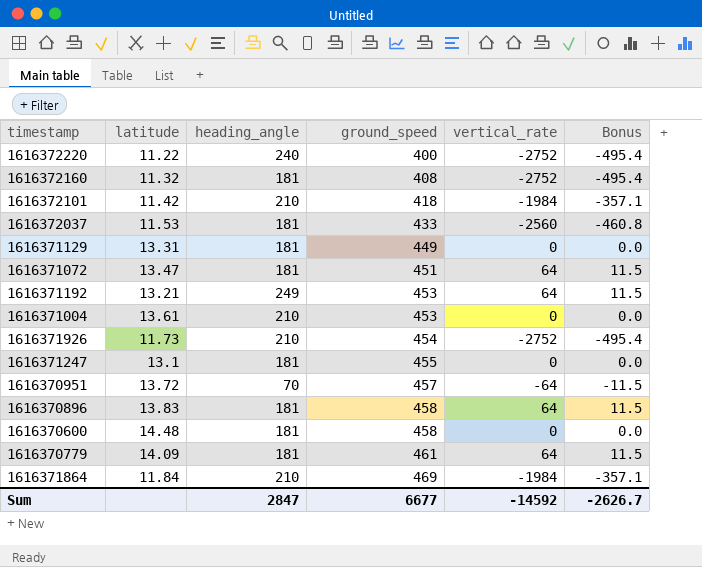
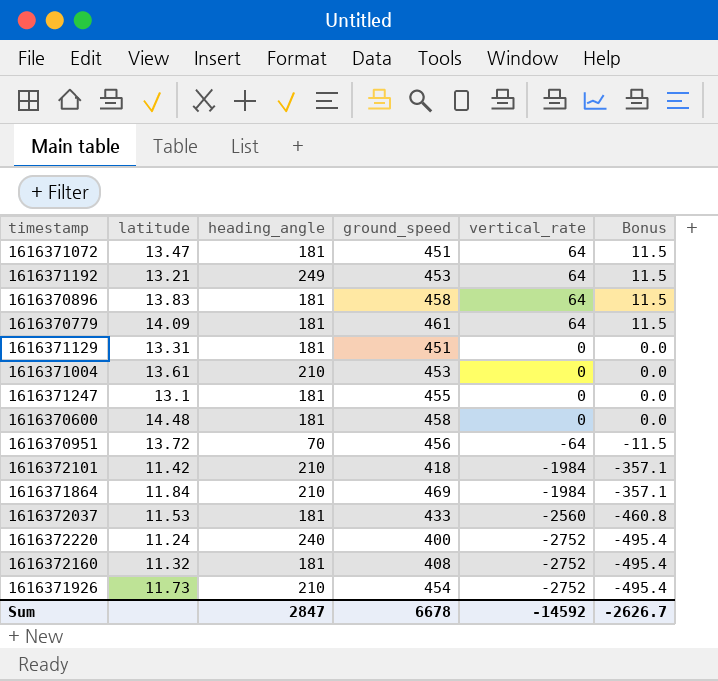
row order: ground_speed ascending -> vertical_rate descending
1616371129 | ground_speed: 449 -> 451
1616370951 | ground_speed: 457 -> 456
1616372220 | latitude: 11.22 -> 11.24
Sum | ground_speed: 6677 -> 6678

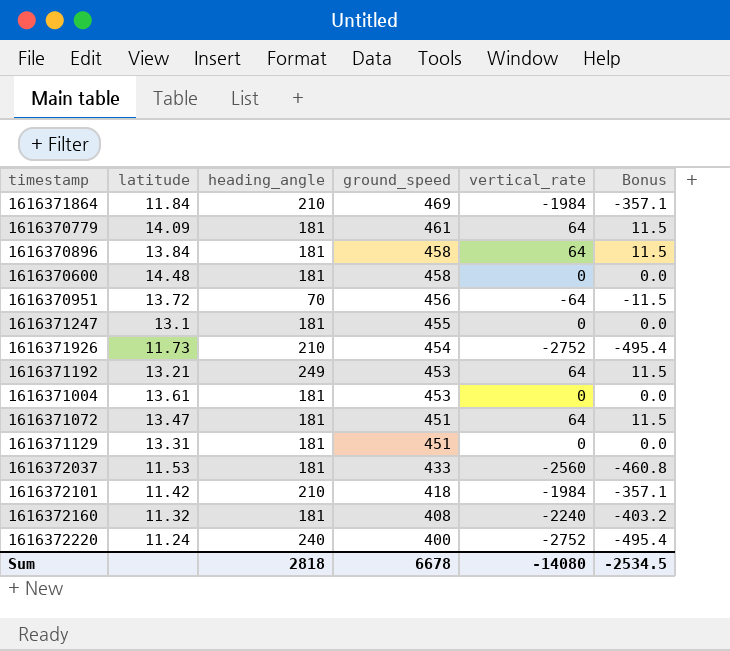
row order: vertical_rate descending -> ground_speed descending
1616370896 | latitude: 13.83 -> 13.84
1616371004 | heading_angle: 210 -> 181
1616372160 | vertical_rate: -2752 -> -2240
1616372160 | Bonus: -495.4 -> -403.2
Sum | heading_angle: 2847 -> 2818
Sum | vertical_rate: -14592 -> -14080
Sum | Bonus: -2626.7 -> -2534.5

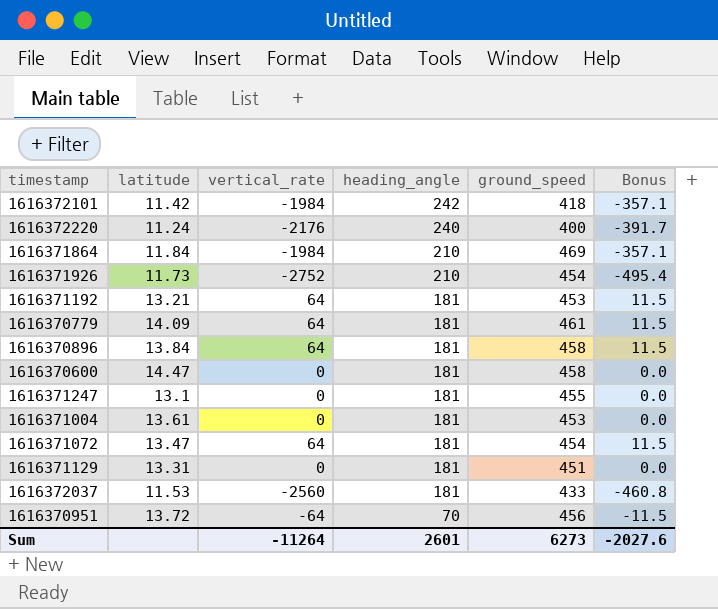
row order: ground_speed descending -> heading_angle descending
column vertical_rate | position: 5 -> 3
row 1616372160: 11.32 | 181 | 408 | -2240 | -403.2 -> none
1616372101 | heading_angle: 210 -> 242
1616372220 | vertical_rate: -2752 -> -2176
1616372220 | Bonus: -495.4 -> -391.7
1616371192 | heading_angle: 249 -> 181
1616370600 | latitude: 14.48 -> 14.47
1616371072 | ground_speed: 451 -> 454
Sum | vertical_rate: -14080 -> -11264
Sum | heading_angle: 2818 -> 2601
Sum | ground_speed: 6678 -> 6273
Sum | Bonus: -2534.5 -> -2027.6

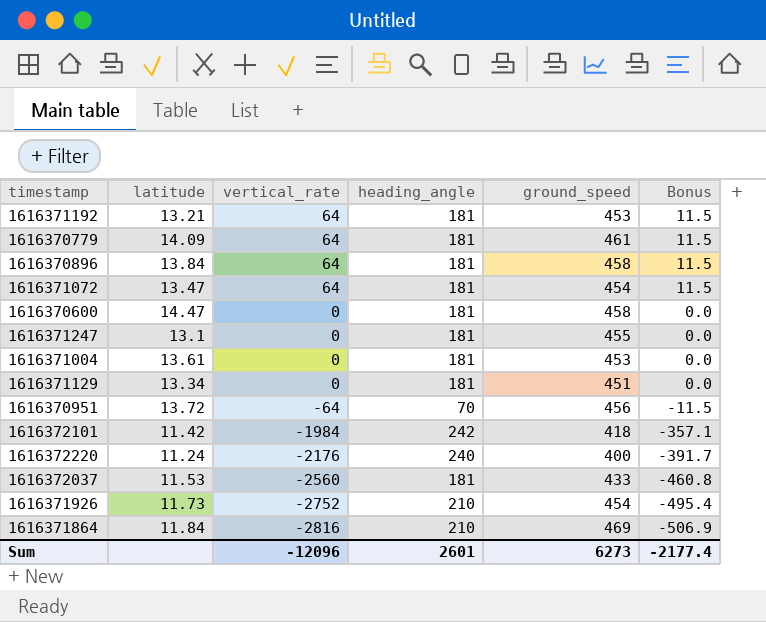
row order: heading_angle descending -> vertical_rate descending
1616371129 | latitude: 13.31 -> 13.34
1616371864 | vertical_rate: -1984 -> -2816
1616371864 | Bonus: -357.1 -> -506.9
Sum | vertical_rate: -11264 -> -12096
Sum | Bonus: -2027.6 -> -2177.4

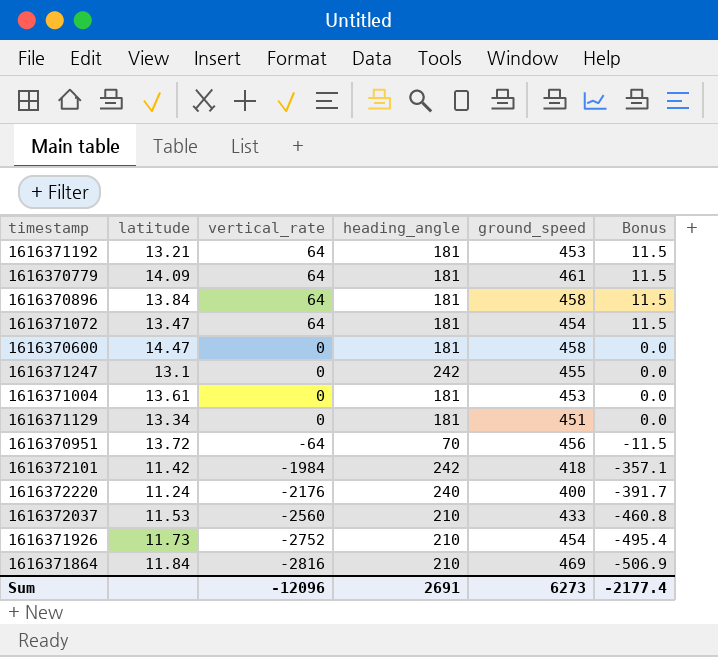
1616371247 | heading_angle: 181 -> 242
1616372037 | heading_angle: 181 -> 210
Sum | heading_angle: 2601 -> 2691

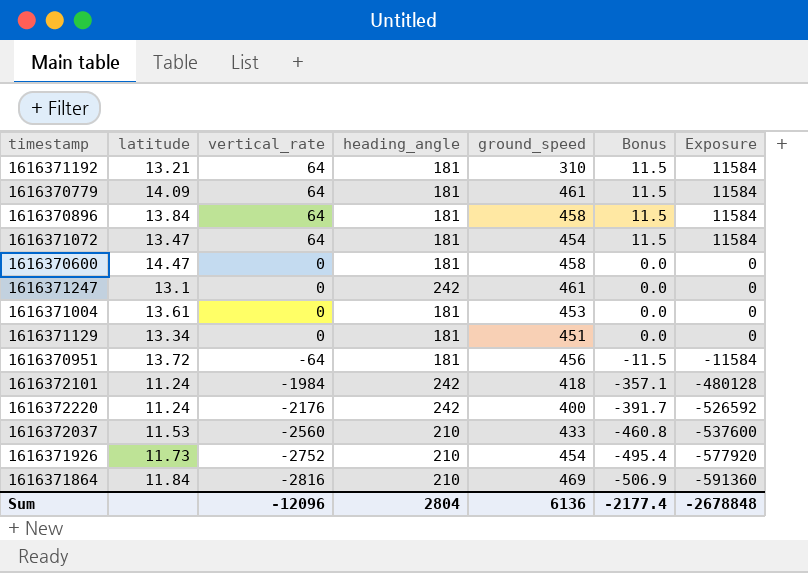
column Exposure | formula: none -> [vertical_rate] * [heading_angle]
1616371192 | ground_speed: 453 -> 310
1616371247 | ground_speed: 455 -> 461
1616370951 | heading_angle: 70 -> 181
1616372101 | latitude: 11.42 -> 11.24
1616372220 | heading_angle: 240 -> 242
Sum | heading_angle: 2691 -> 2804
Sum | ground_speed: 6273 -> 6136

